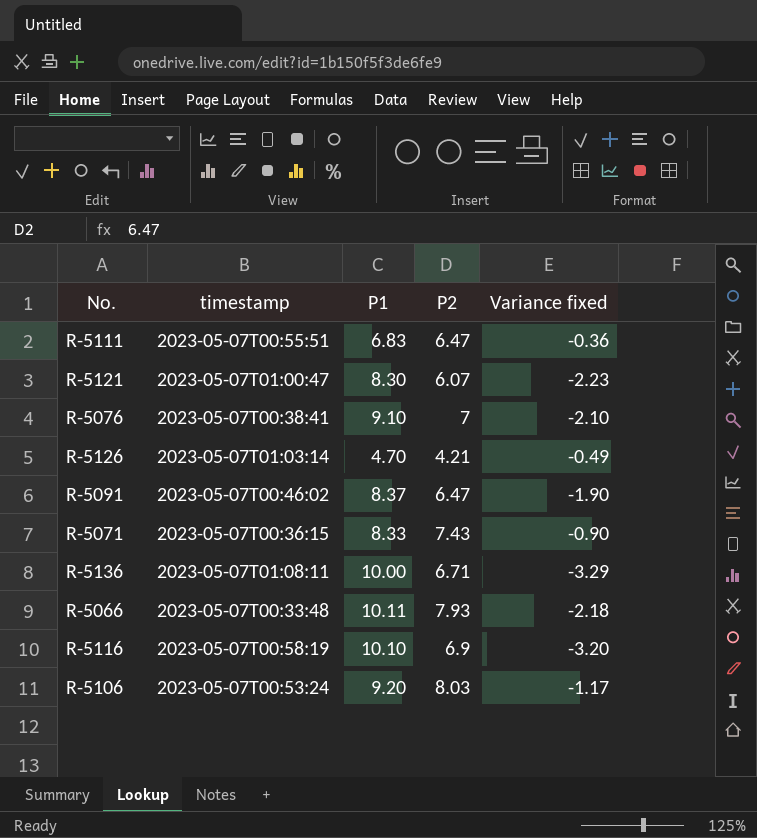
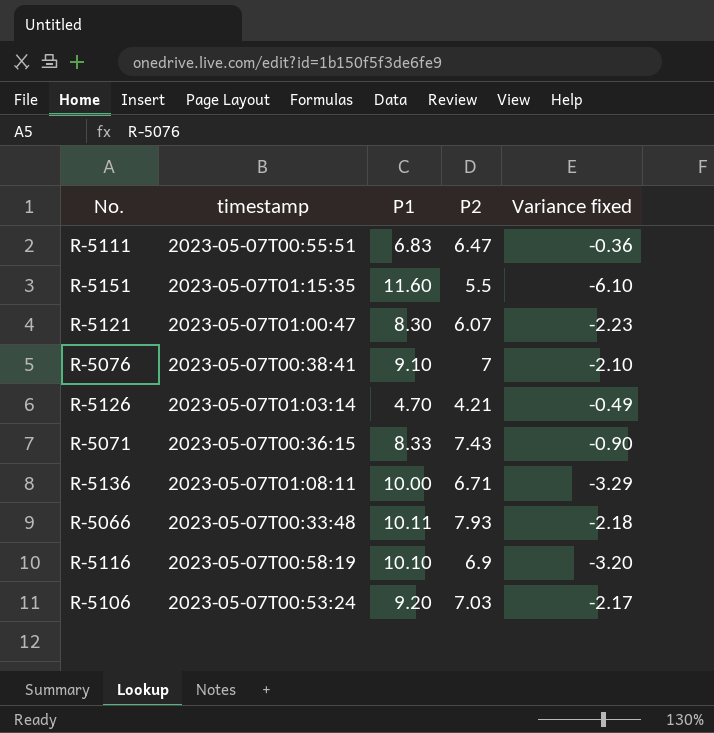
row R-5091: 2023-05-07T00:46:02 | 8.37 | 6.47 | -1.90 -> none
row R-5151: none -> 2023-05-07T01:15:35 | 11.60 | 5.5 | -6.10
R-5106 | P2: 8.03 -> 7.03
R-5106 | Variance fixed: -1.17 -> -2.17

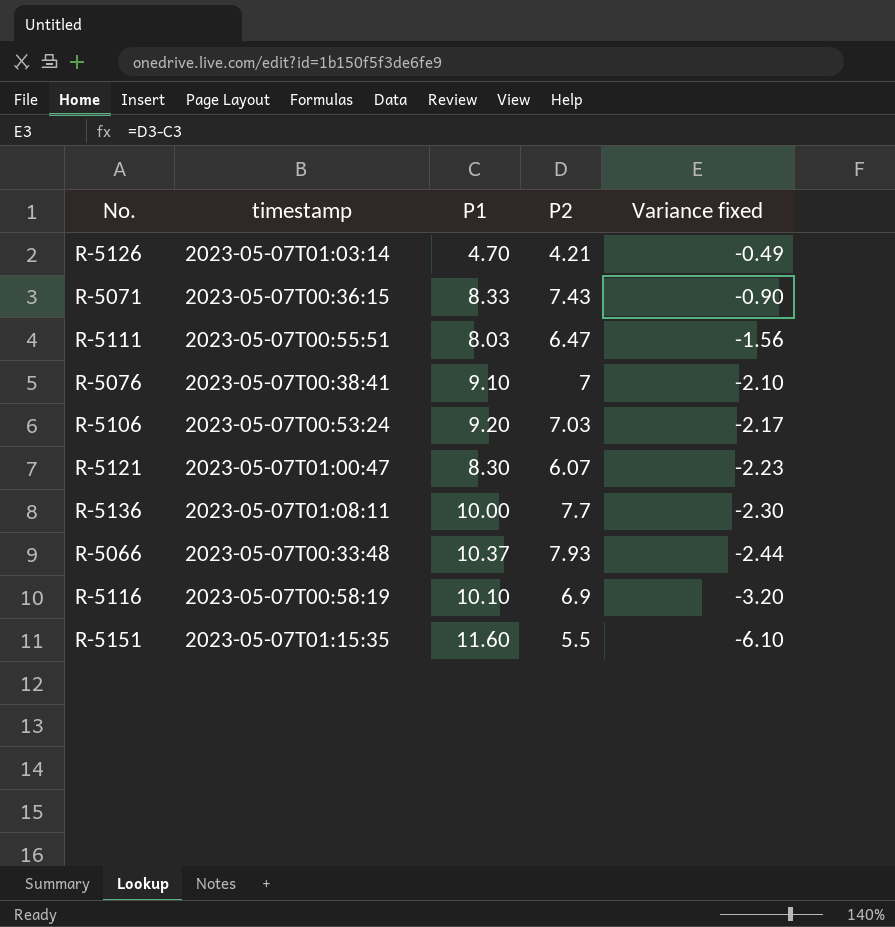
row order: none -> Variance fixed descending
R-5111 | P1: 6.83 -> 8.03
R-5111 | Variance fixed: -0.36 -> -1.56
R-5136 | P2: 6.71 -> 7.7
R-5136 | Variance fixed: -3.29 -> -2.30
R-5066 | P1: 10.11 -> 10.37
R-5066 | Variance fixed: -2.18 -> -2.44

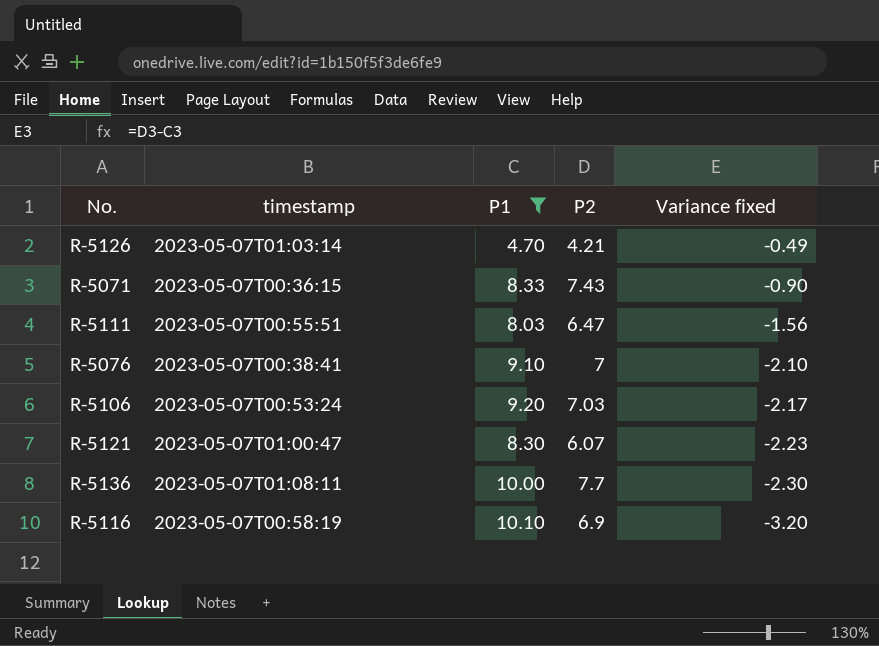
filter: none -> P1 <= 10.10

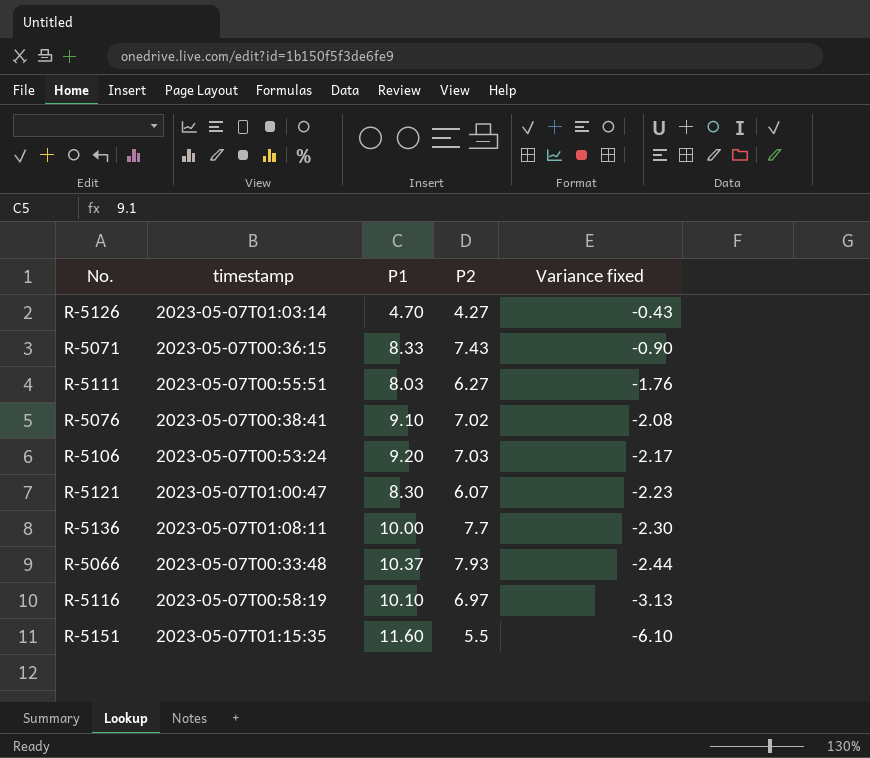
filter: P1 <= 10.10 -> none
R-5126 | P2: 4.21 -> 4.27
R-5126 | Variance fixed: -0.49 -> -0.43
R-5111 | P2: 6.47 -> 6.27
R-5111 | Variance fixed: -1.56 -> -1.76
R-5076 | P2: 7 -> 7.02
R-5076 | Variance fixed: -2.10 -> -2.08
R-5116 | P2: 6.9 -> 6.97
R-5116 | Variance fixed: -3.20 -> -3.13

